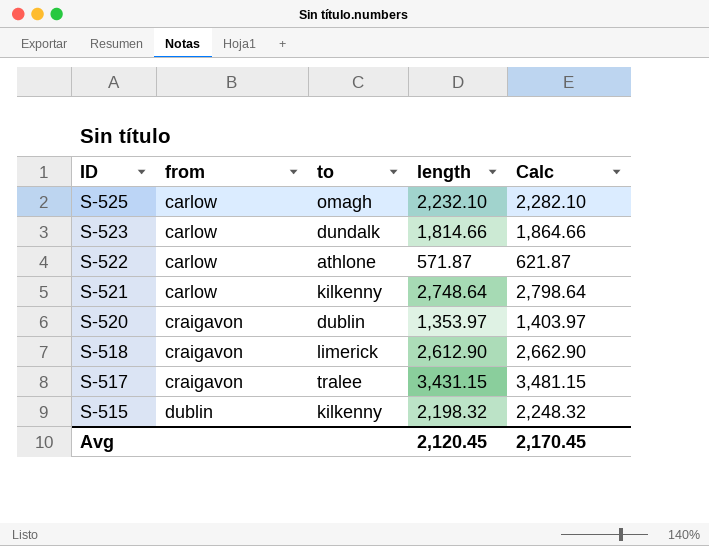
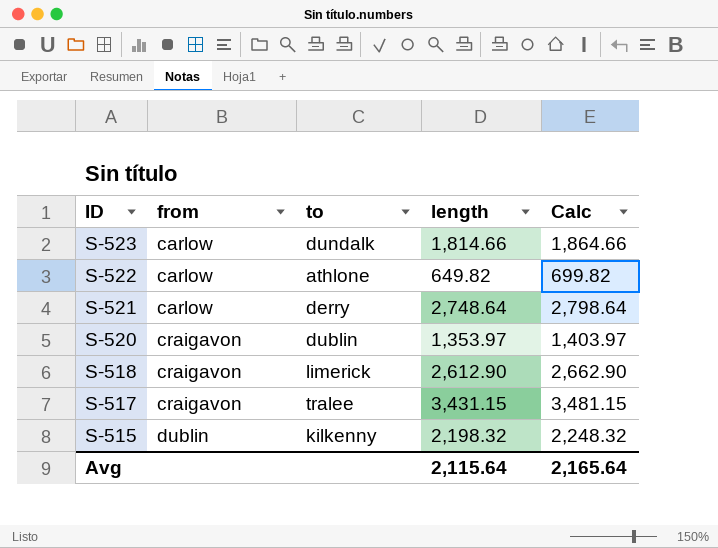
row S-525: carlow | omagh | 2,232.10 | 2,282.10 -> none
S-522 | length: 571.87 -> 649.82
S-522 | Calc: 621.87 -> 699.82
S-521 | to: kilkenny -> derry
Avg | length: 2,120.45 -> 2,115.64
Avg | Calc: 2,170.45 -> 2,165.64

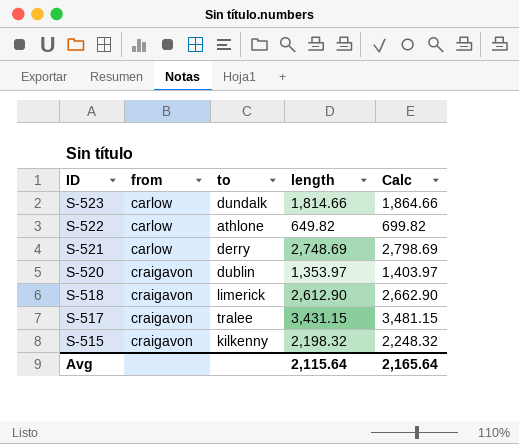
S-521 | length: 2,748.64 -> 2,748.69
S-521 | Calc: 2,798.64 -> 2,798.69
S-515 | from: dublin -> craigavon

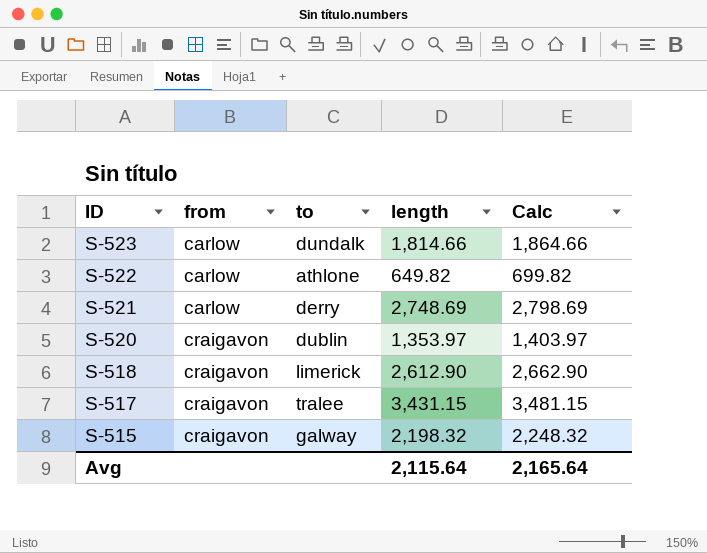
S-515 | to: kilkenny -> galway

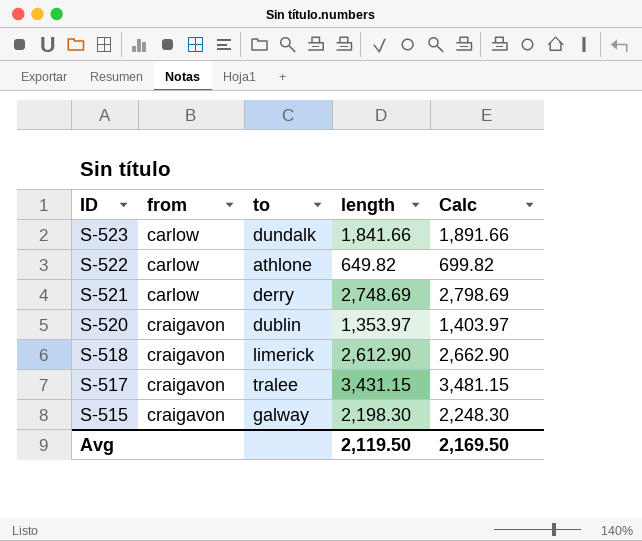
S-523 | length: 1,814.66 -> 1,841.66
S-523 | Calc: 1,864.66 -> 1,891.66
S-515 | length: 2,198.32 -> 2,198.30
S-515 | Calc: 2,248.32 -> 2,248.30
Avg | length: 2,115.64 -> 2,119.50
Avg | Calc: 2,165.64 -> 2,169.50

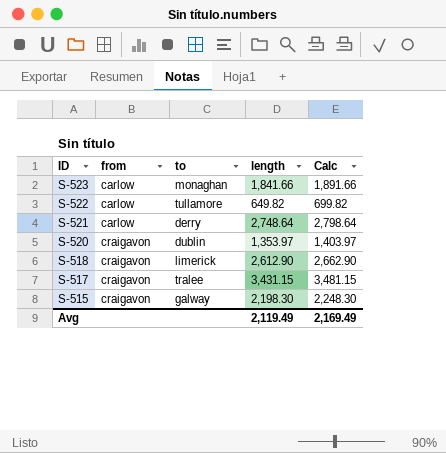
S-523 | to: dundalk -> monaghan
S-522 | to: athlone -> tullamore
S-521 | length: 2,748.69 -> 2,748.64
S-521 | Calc: 2,798.69 -> 2,798.64
Avg | length: 2,119.50 -> 2,119.49
Avg | Calc: 2,169.50 -> 2,169.49

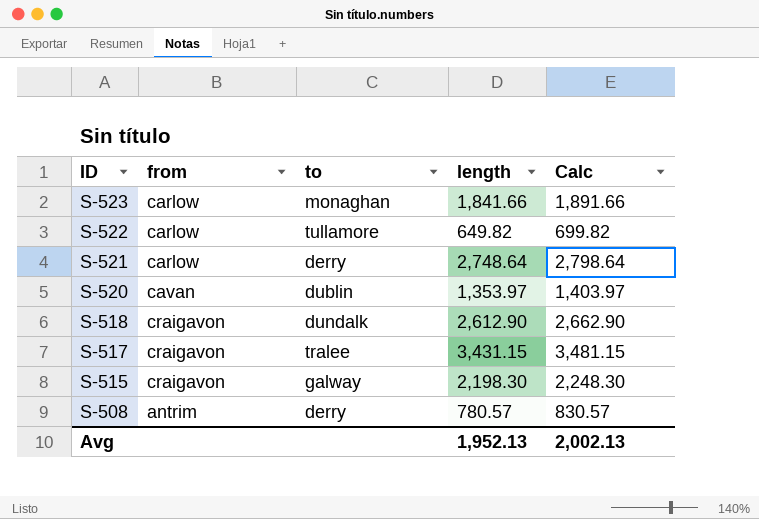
S-520 | from: craigavon -> cavan
S-518 | to: limerick -> dundalk
row S-508: none -> antrim | derry | 780.57 | 830.57
Avg | length: 2,119.49 -> 1,952.13
Avg | Calc: 2,169.49 -> 2,002.13

